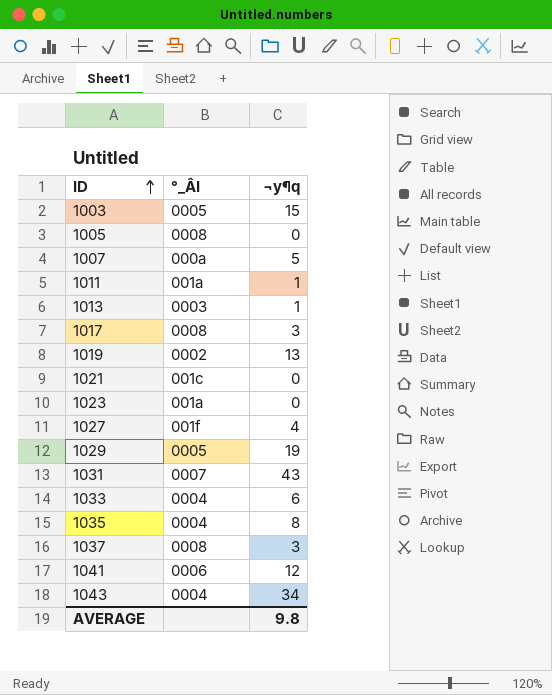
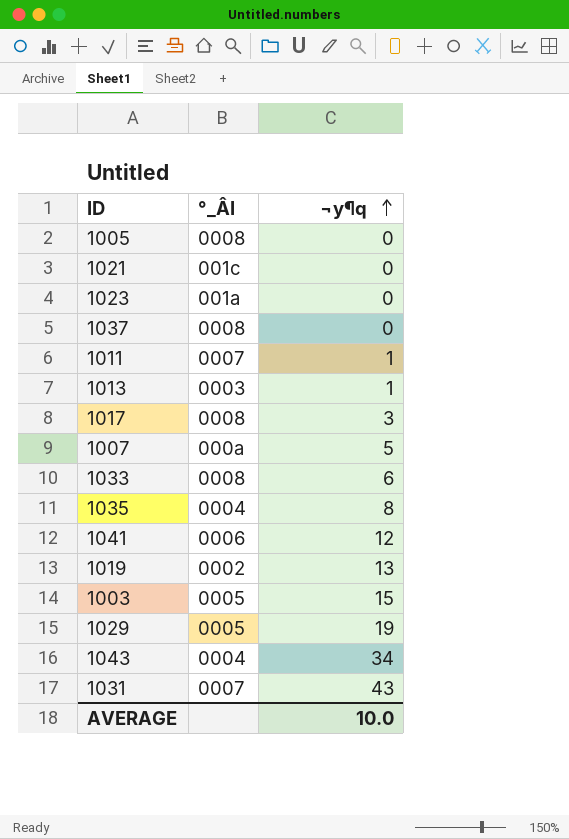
row order: ID ascending -> ¬y¶q ascending
row 1027: 001f | 4 -> none
1037 | ¬y¶q: 3 -> 0
1011 | °_ÂI: 001a -> 0007
1033 | °_ÂI: 0004 -> 0008
AVERAGE | ¬y¶q: 9.8 -> 10.0

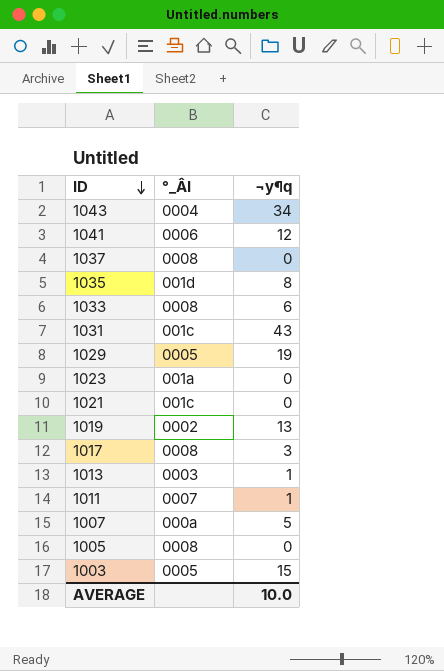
row order: ¬y¶q ascending -> ID descending
1035 | °_ÂI: 0004 -> 001d
1031 | °_ÂI: 0007 -> 001c

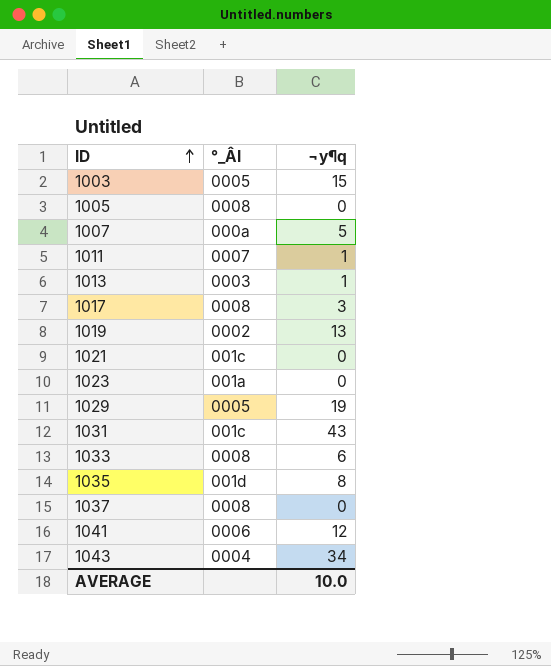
row order: ID descending -> ID ascending

